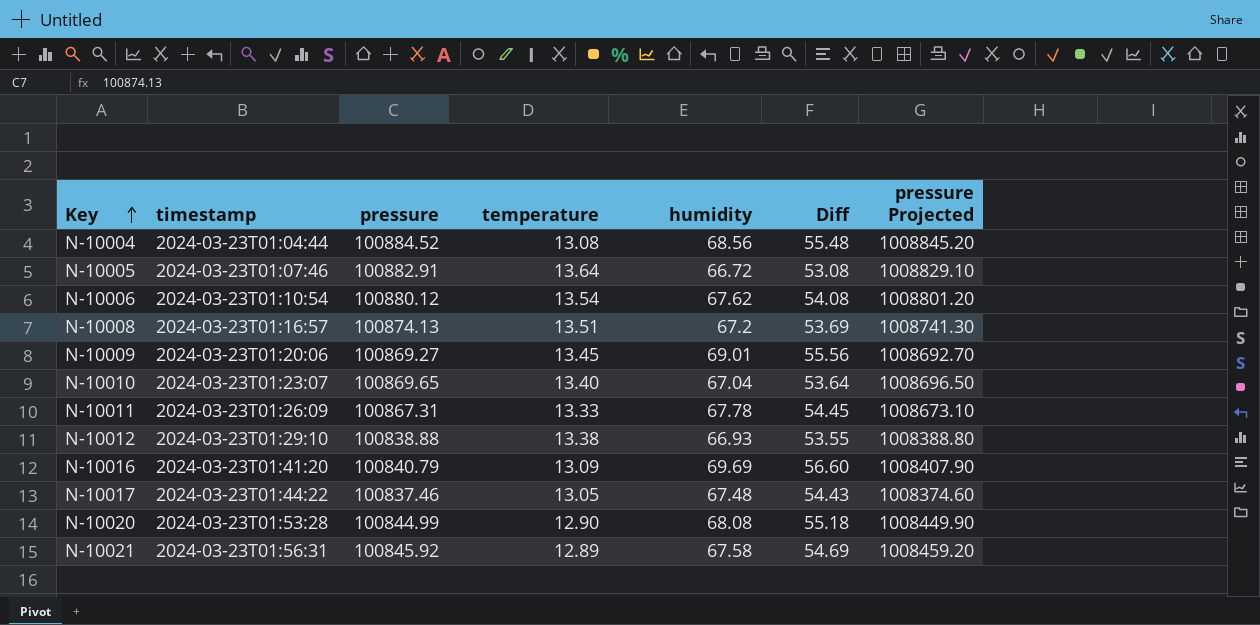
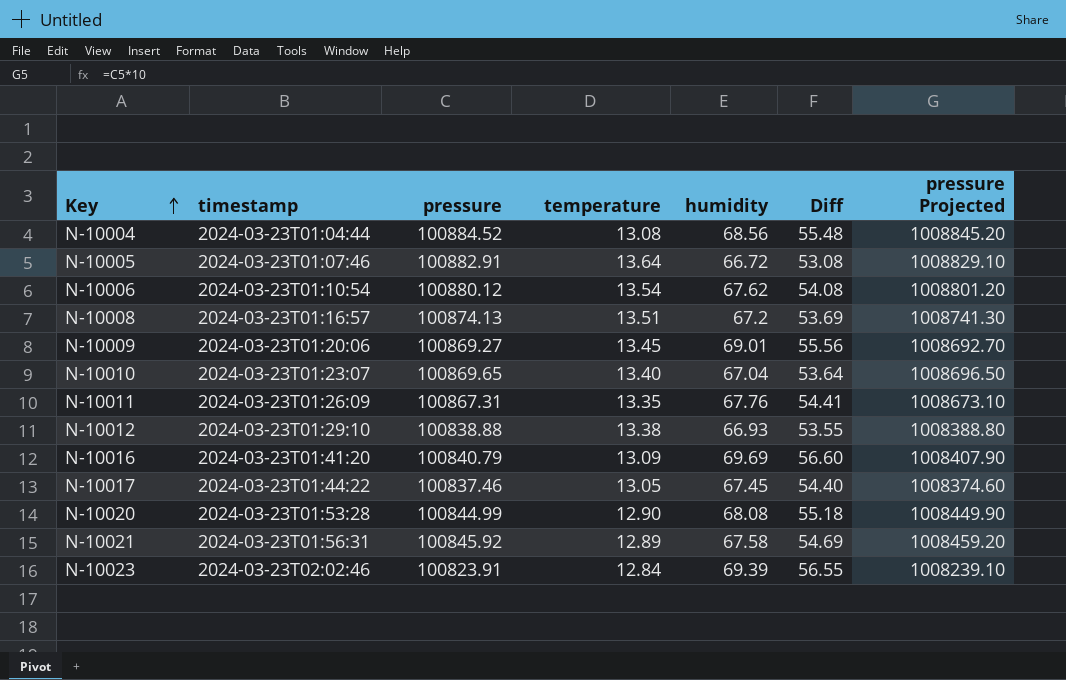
N-10011 | temperature: 13.33 -> 13.35
N-10011 | humidity: 67.78 -> 67.76
N-10011 | Diff: 54.45 -> 54.41
N-10017 | humidity: 67.48 -> 67.45
N-10017 | Diff: 54.43 -> 54.40
row N-10023: none -> 2024-03-23T02:02:46 | 100823.91 | 12.84 | 69.39 | 56.55 | 1008239.10

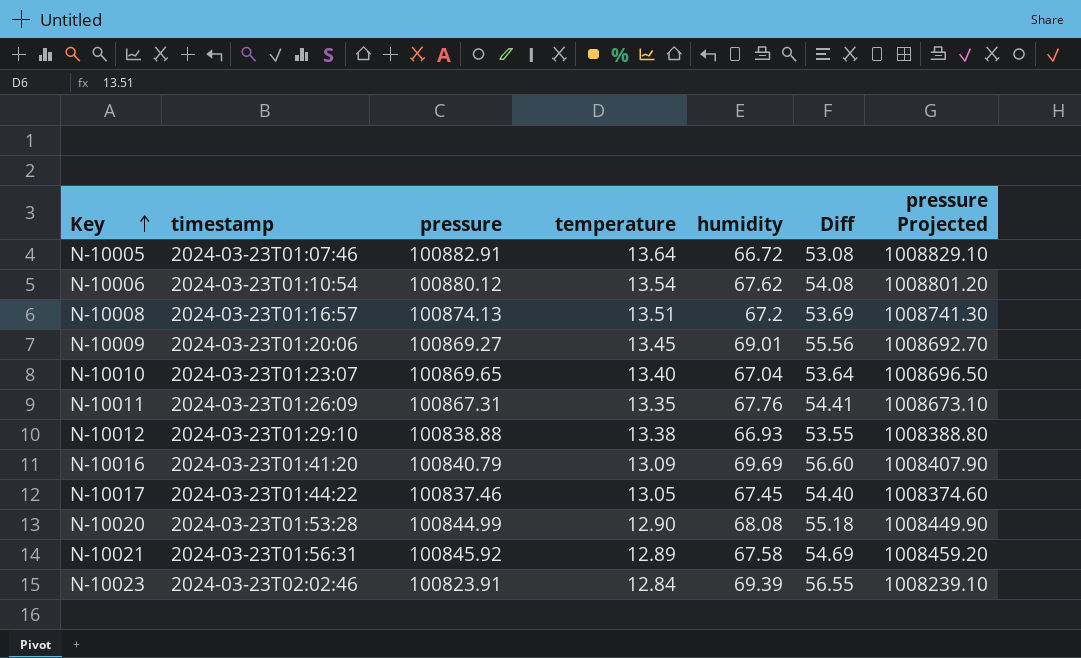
row N-10004: 2024-03-23T01:04:44 | 100884.52 | 13.08 | 68.56 | 55.48 | 1008845.20 -> none

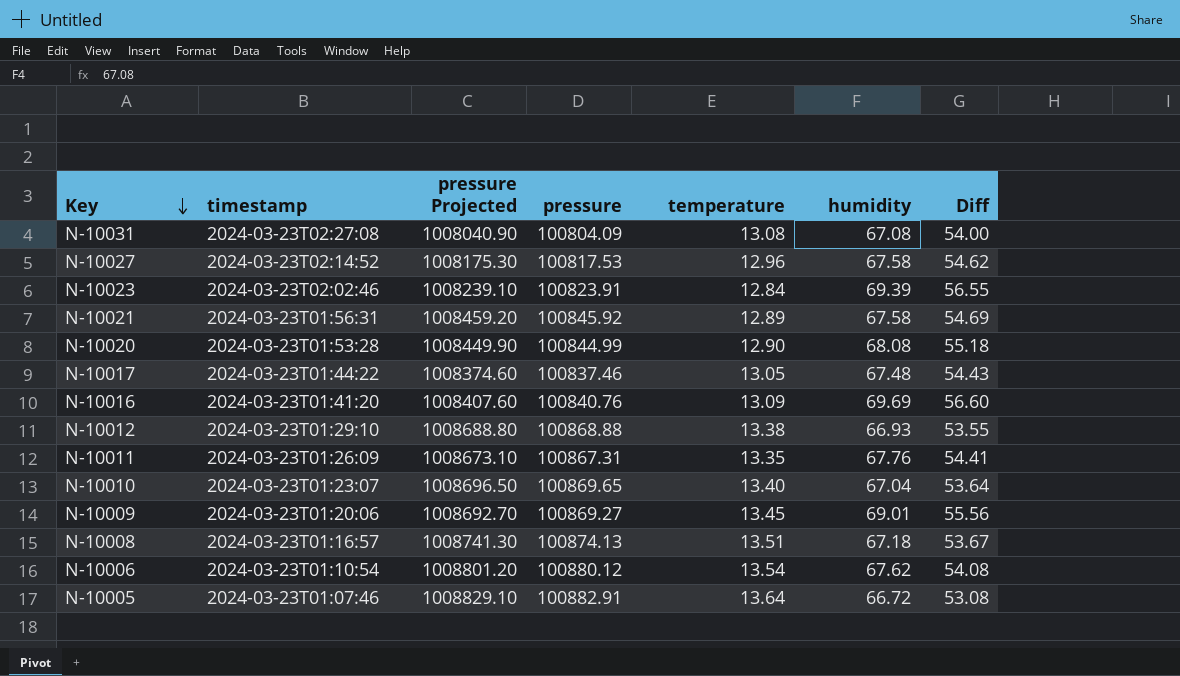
row order: Key ascending -> Key descending
column pressure Projected | position: 7 -> 3
row N-10031: none -> 2024-03-23T02:27:08 | 1008040.90 | 100804.09 | 13.08 | 67.08 | 54.00
row N-10027: none -> 2024-03-23T02:14:52 | 1008175.30 | 100817.53 | 12.96 | 67.58 | 54.62
N-10017 | humidity: 67.45 -> 67.48
N-10017 | Diff: 54.40 -> 54.43
N-10016 | pressure Projected: 1008407.90 -> 1008407.60
N-10016 | pressure: 100840.79 -> 100840.76
N-10012 | pressure Projected: 1008388.80 -> 1008688.80
N-10012 | pressure: 100838.88 -> 100868.88
N-10008 | humidity: 67.2 -> 67.18
N-10008 | Diff: 53.69 -> 53.67

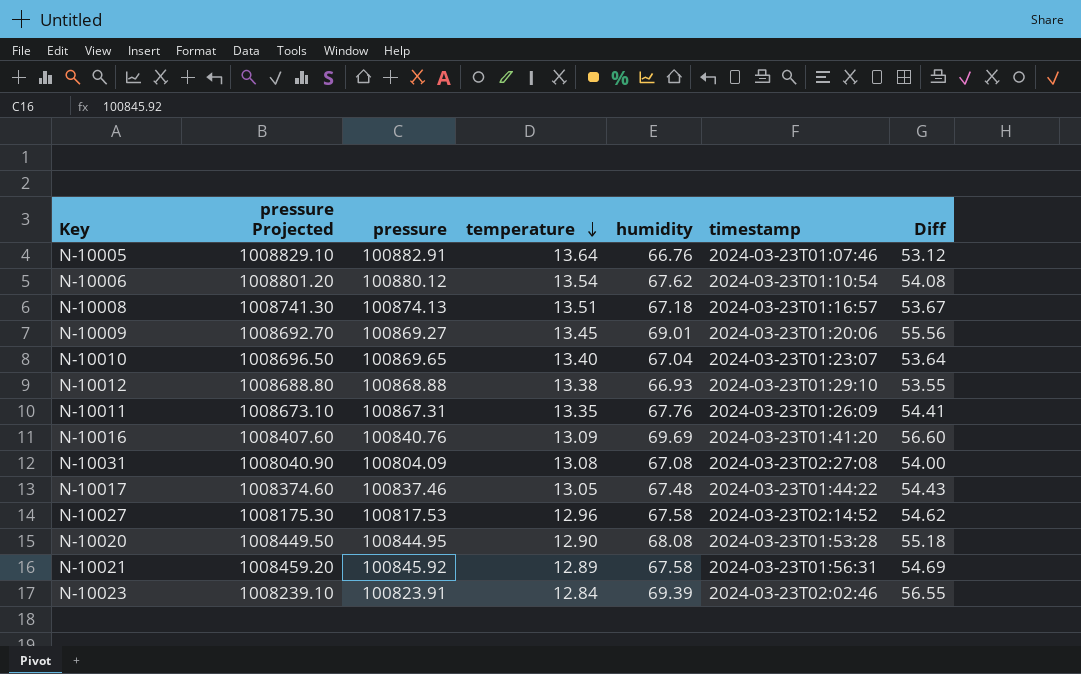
row order: Key descending -> temperature descending
column timestamp | position: 2 -> 6
N-10005 | humidity: 66.72 -> 66.76
N-10005 | Diff: 53.08 -> 53.12
N-10020 | pressure Projected: 1008449.90 -> 1008449.50
N-10020 | pressure: 100844.99 -> 100844.95

